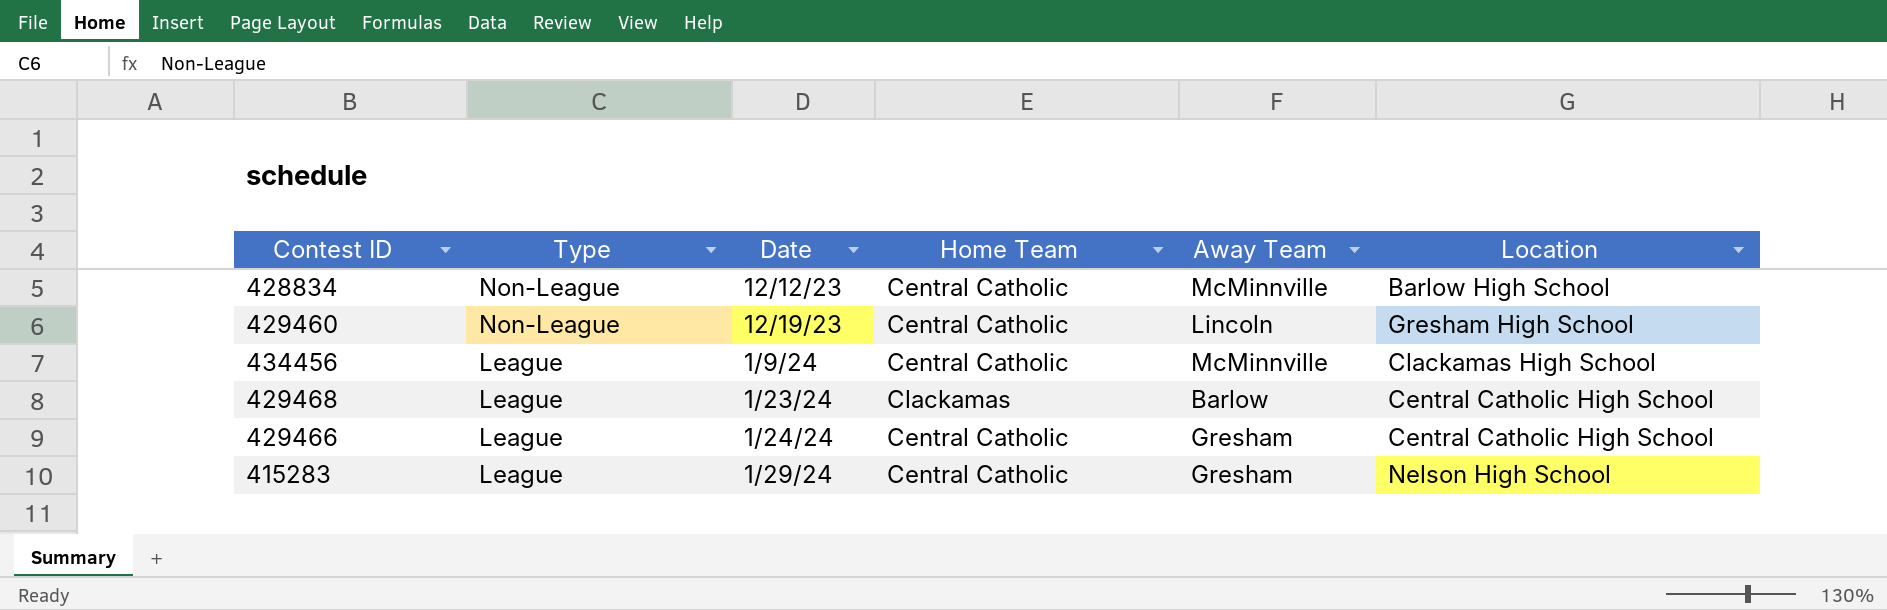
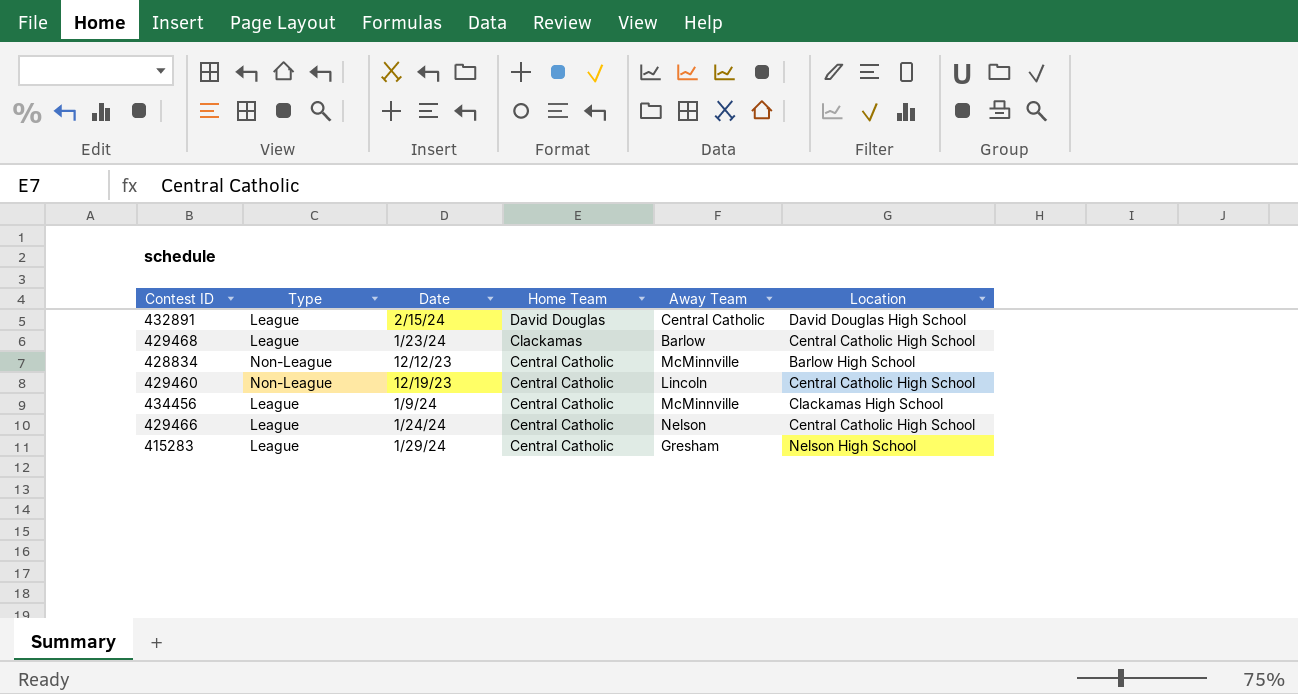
row order: Type descending -> Home Team descending
row 432891: none -> League | 2/15/24 | David Douglas | Central Catholic | David Douglas High School
429460 | Location: Gresham High School -> Central Catholic High School
429466 | Away Team: Gresham -> Nelson

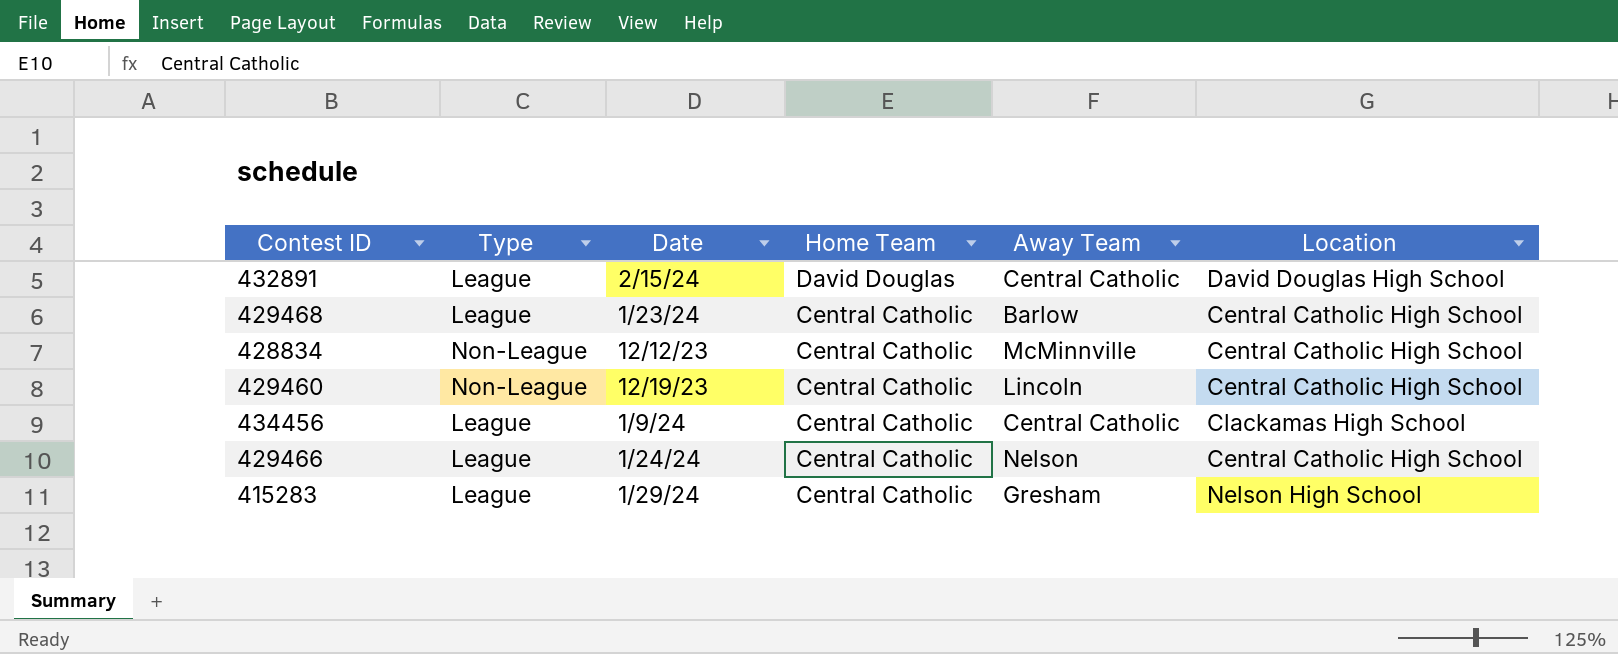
429468 | Home Team: Clackamas -> Central Catholic
428834 | Location: Barlow High School -> Central Catholic High School
434456 | Away Team: McMinnville -> Central Catholic

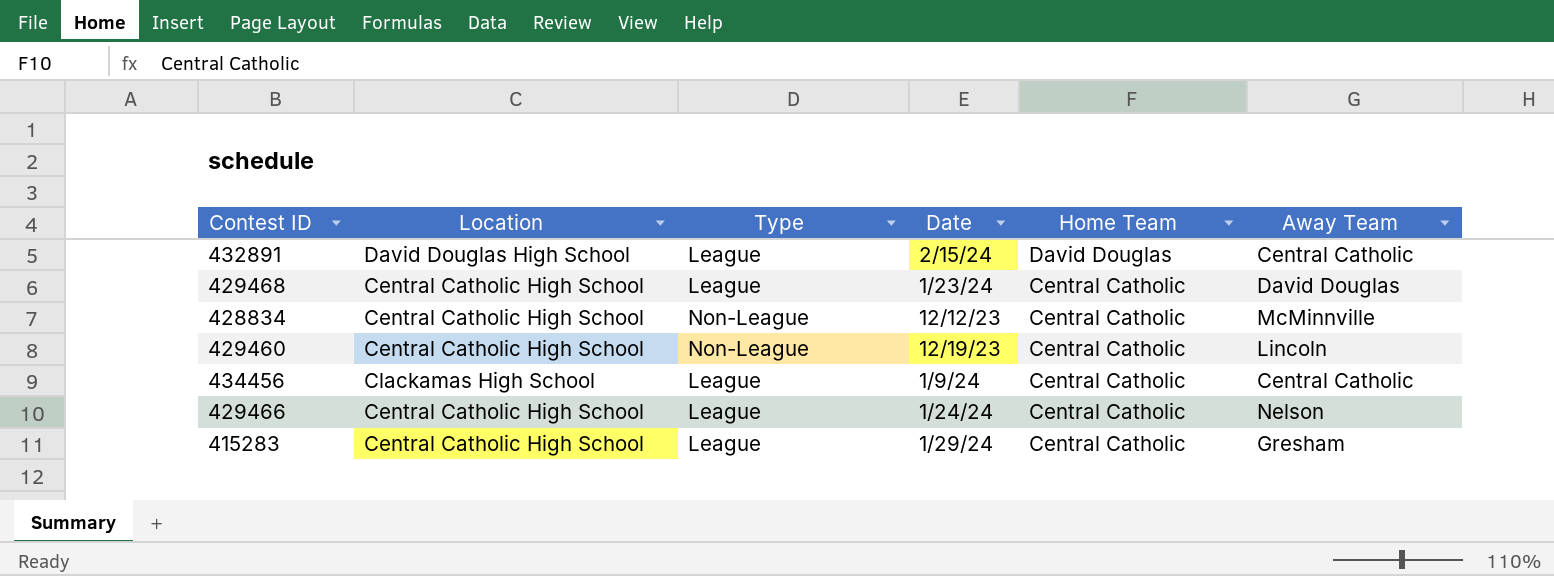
column Location | position: 6 -> 2
429468 | Away Team: Barlow -> David Douglas
415283 | Location: Nelson High School -> Central Catholic High School

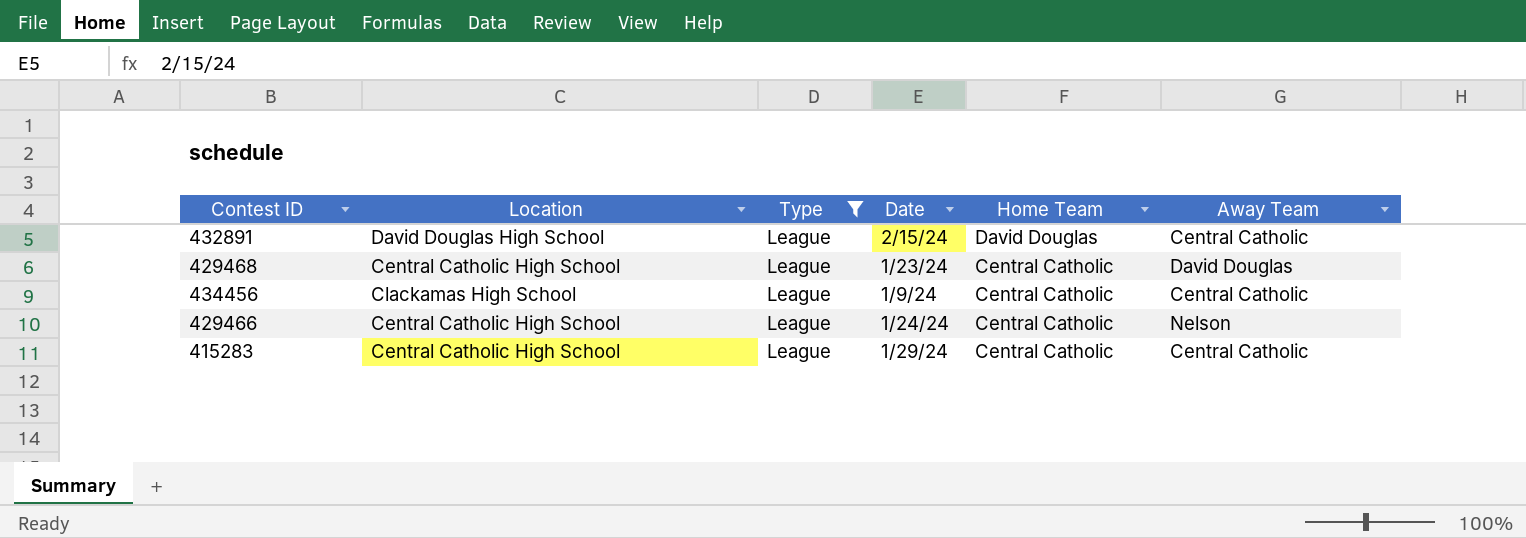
filter: none -> Type = League
415283 | Away Team: Gresham -> Central Catholic

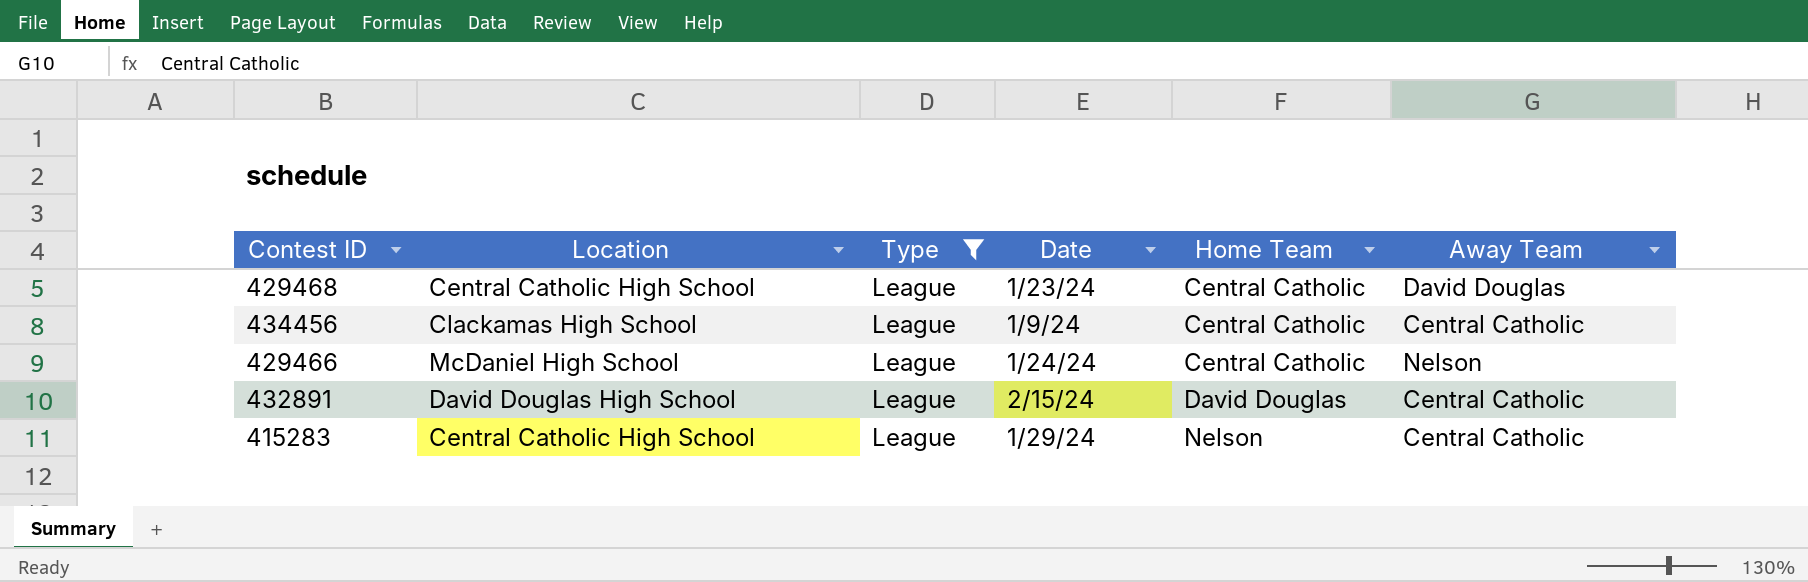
row order: Home Team descending -> Home Team ascending
429466 | Location: Central Catholic High School -> McDaniel High School
415283 | Home Team: Central Catholic -> Nelson

